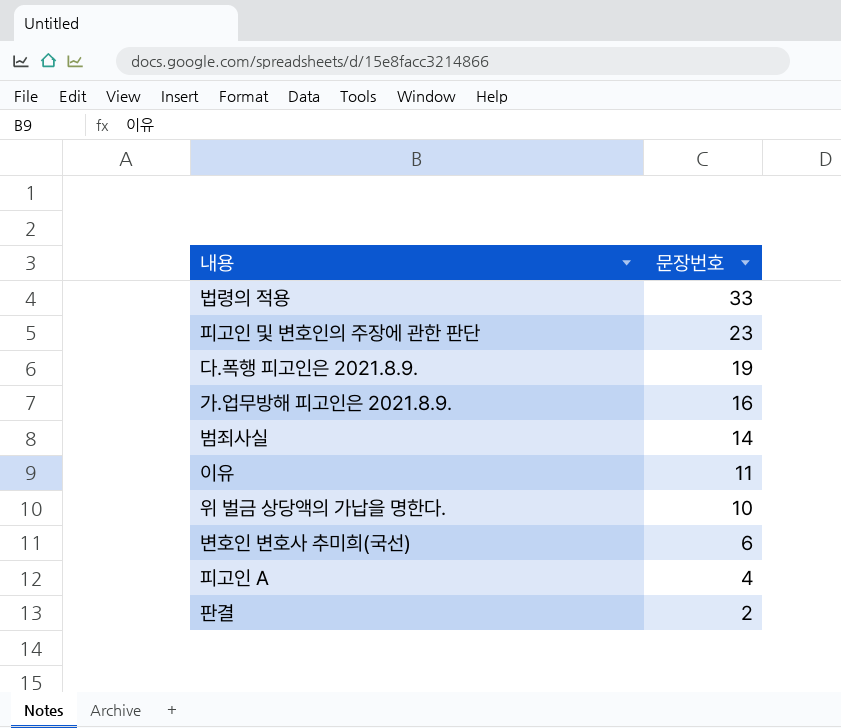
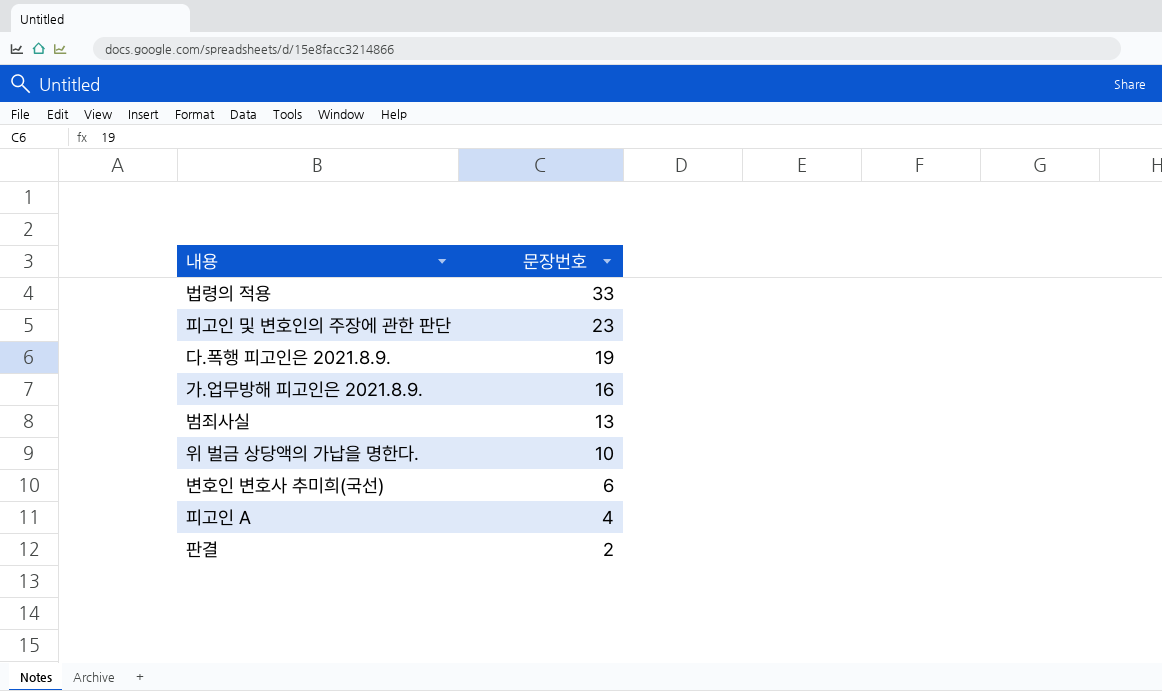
row 이유: 11 -> none
범죄사실 | 문장번호: 14 -> 13

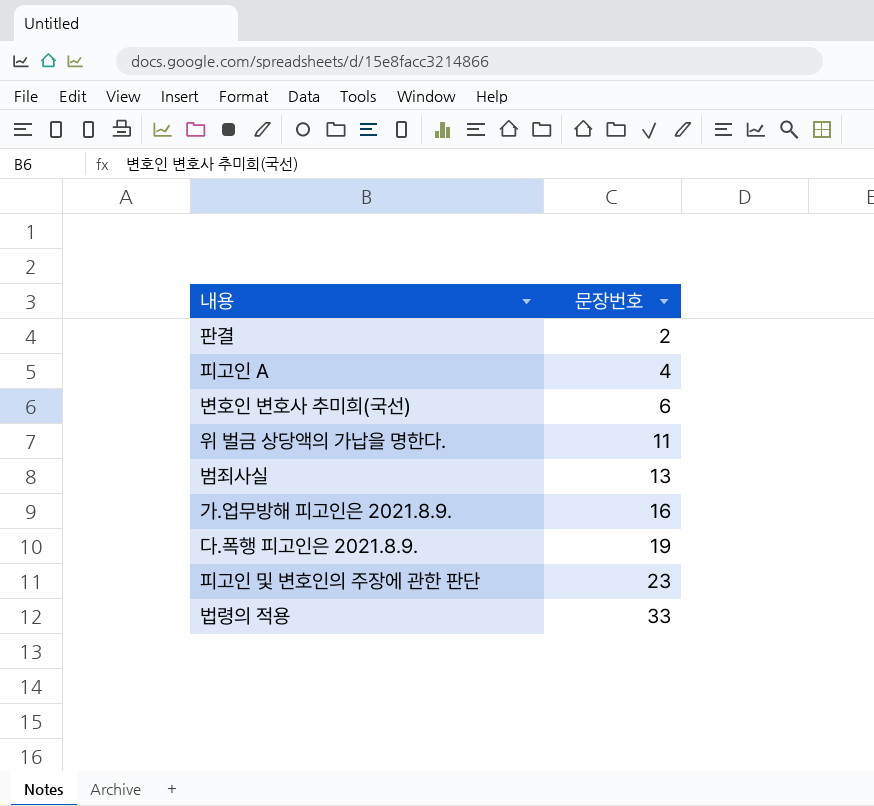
row order: 문장번호 descending -> 문장번호 ascending
위 벌금 상당액의 가납을 명한다. | 문장번호: 10 -> 11

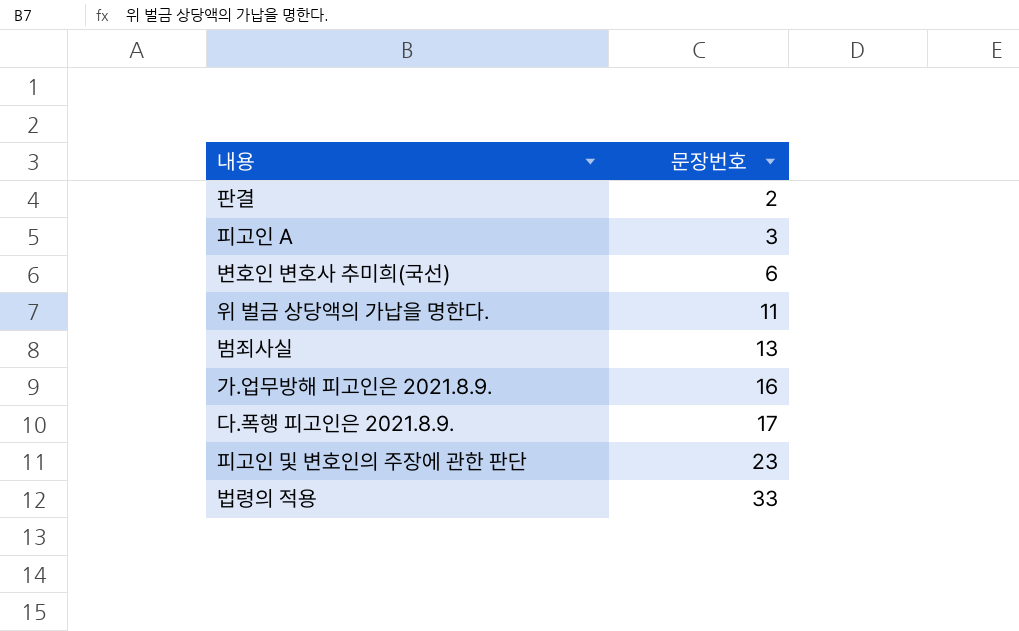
피고인 A | 문장번호: 4 -> 3
다.폭행 피고인은 2021.8.9. | 문장번호: 19 -> 17

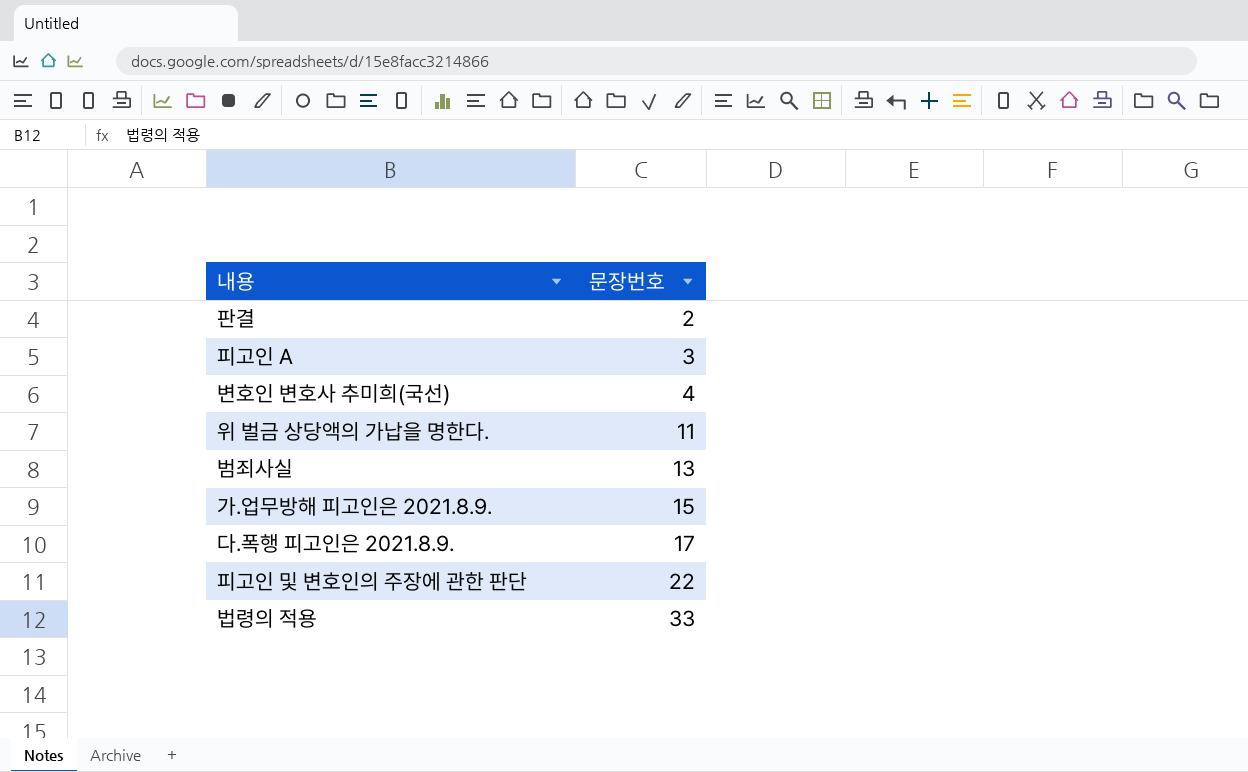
변호인 변호사 추미희(국선) | 문장번호: 6 -> 4
가.업무방해 피고인은 2021.8.9. | 문장번호: 16 -> 15
피고인 및 변호인의 주장에 관한 판단 | 문장번호: 23 -> 22

